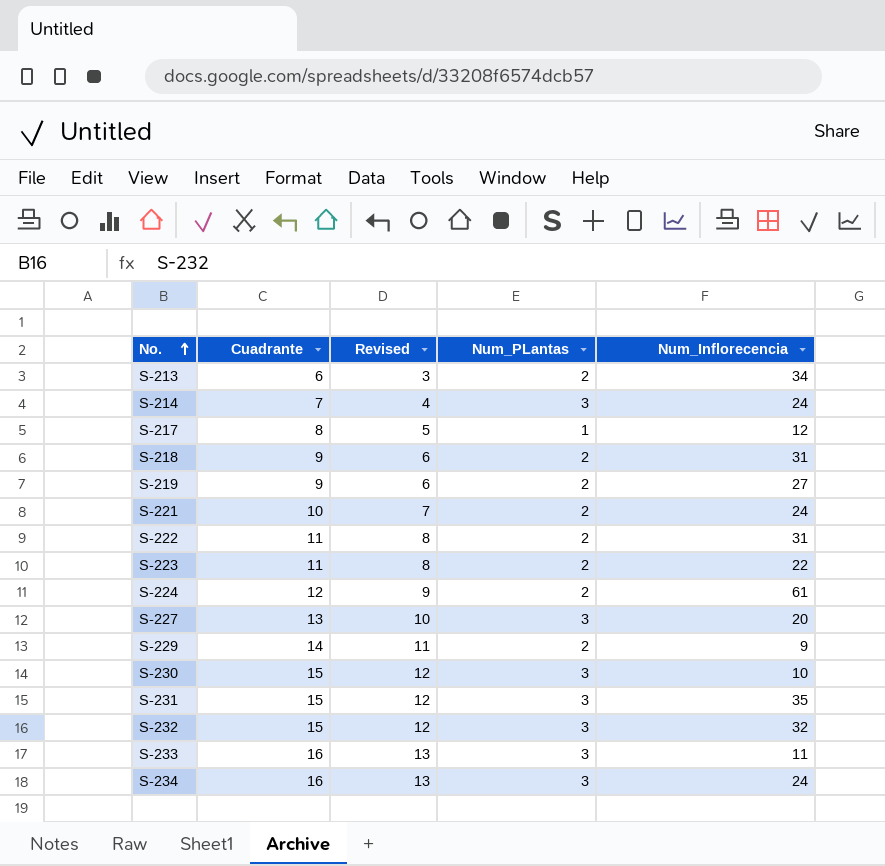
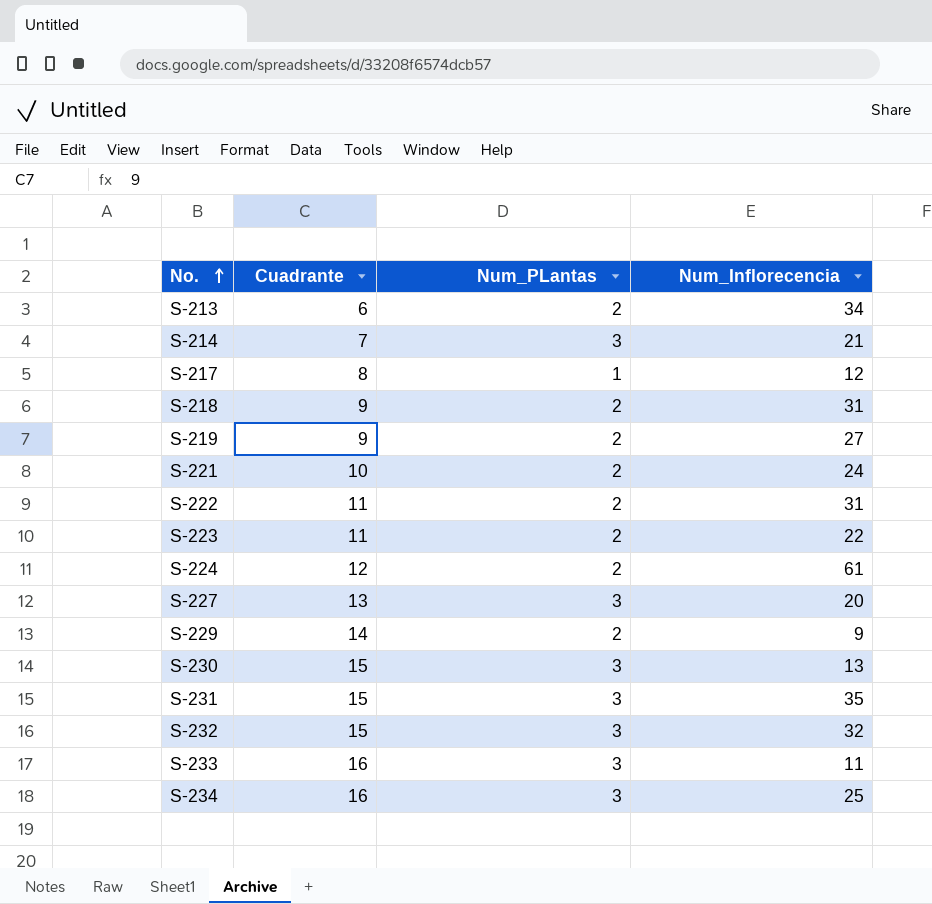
column Revised | formula: [Cuadrante] - 3 -> none
S-214 | Num_Inflorecencia: 24 -> 21
S-230 | Num_Inflorecencia: 10 -> 13
S-234 | Num_Inflorecencia: 24 -> 25

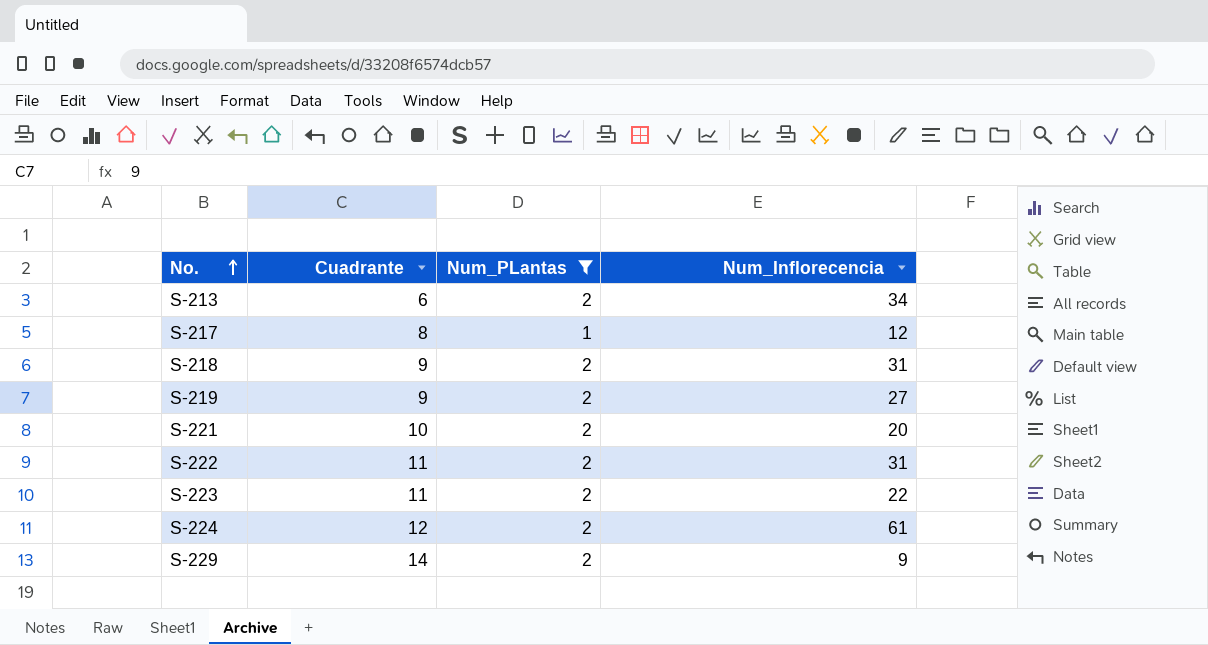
filter: none -> Num_PLantas != 3
S-221 | Num_Inflorecencia: 24 -> 20

